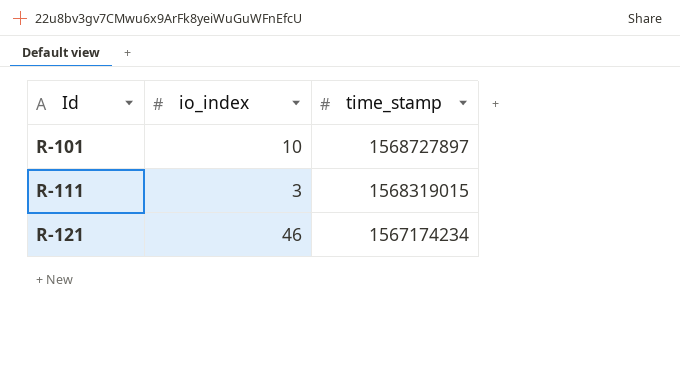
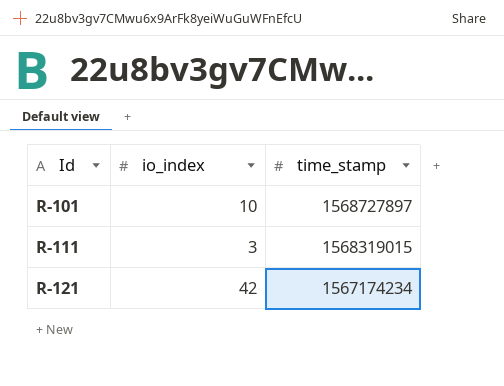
R-121 | io_index: 46 -> 42

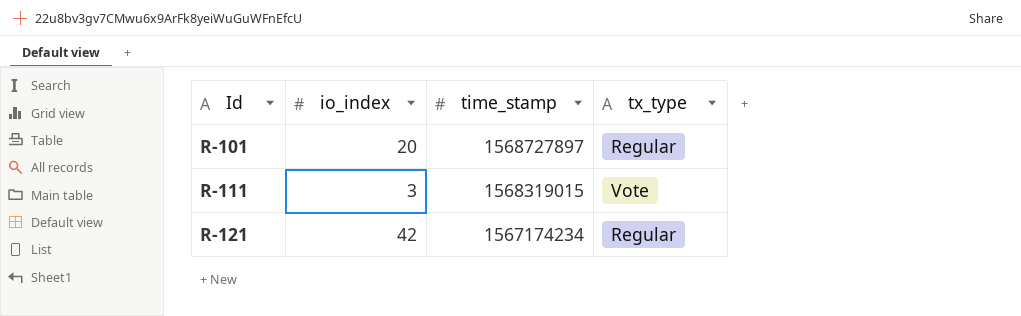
column tx_type | position: none -> 4
R-101 | io_index: 10 -> 20

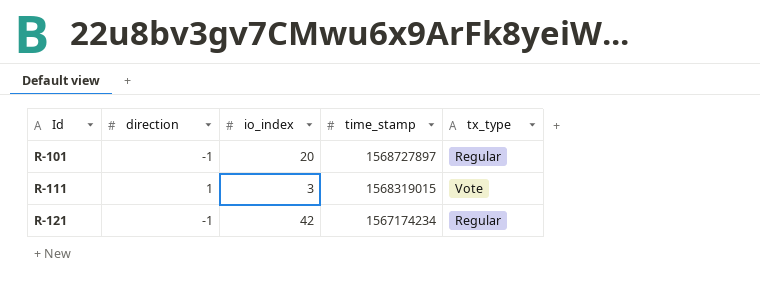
column direction | position: none -> 2

